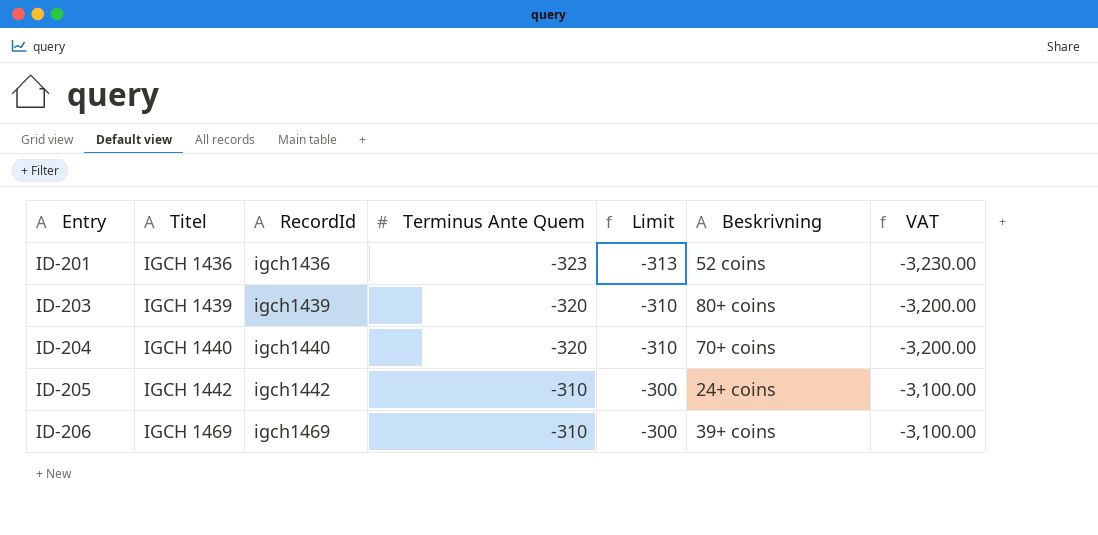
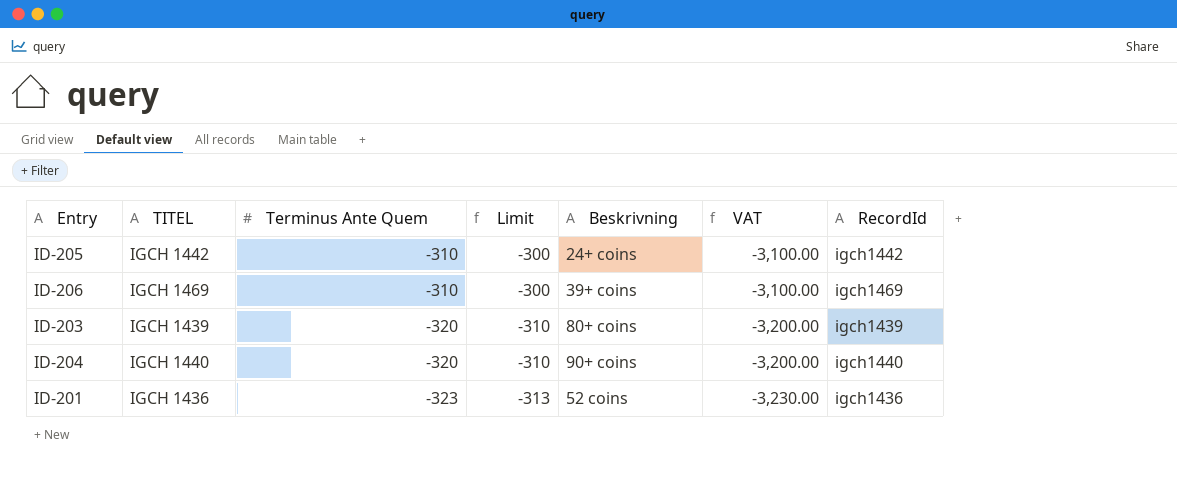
row order: Entry ascending -> Terminus Ante Quem descending
column name: Titel -> TITEL
column RecordId | position: 3 -> 7
ID-204 | Beskrivning: 70+ coins -> 90+ coins

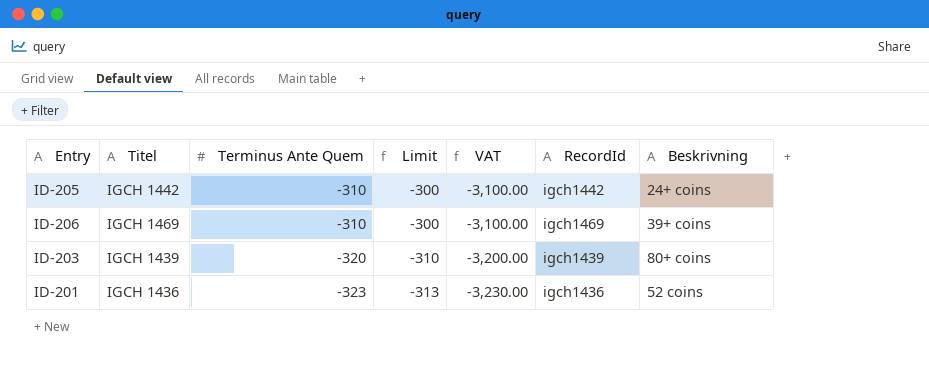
column name: TITEL -> Titel
column Beskrivning | position: 5 -> 7
row ID-204: IGCH 1440 | -320 | -310 | 90+ coins | -3,200.00 | igch1440 -> none

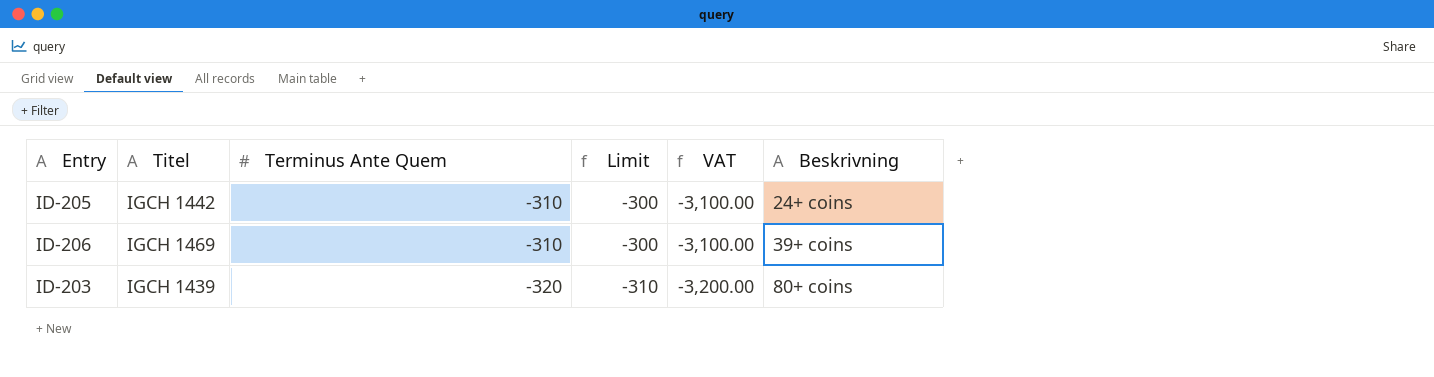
column RecordId | position: 6 -> none
row ID-201: IGCH 1436 | -323 | -313 | -3,230.00 | igch1436 | 52 coins -> none

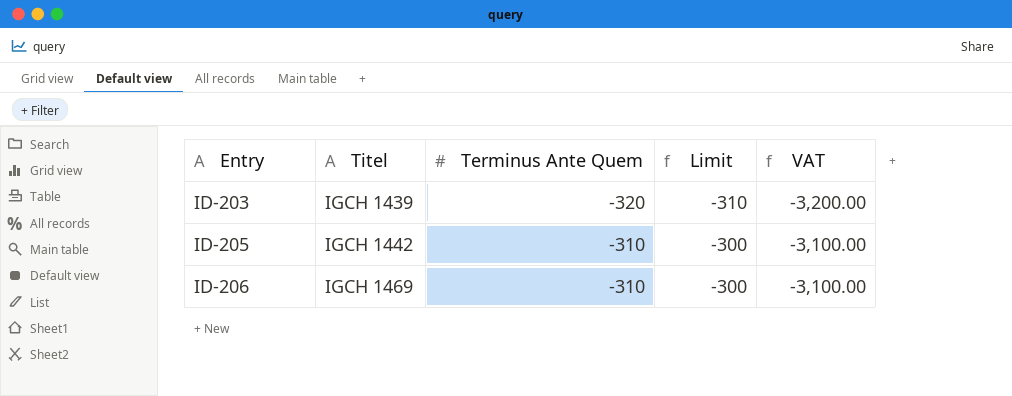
row order: Terminus Ante Quem descending -> Entry ascending
column Beskrivning | position: 6 -> none

